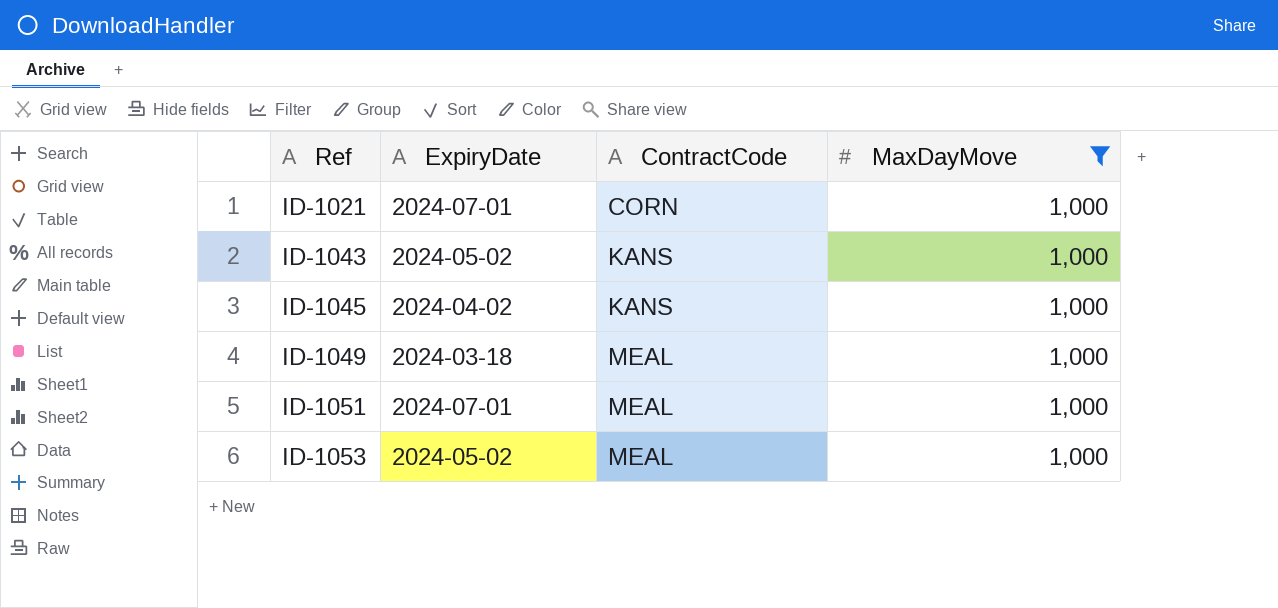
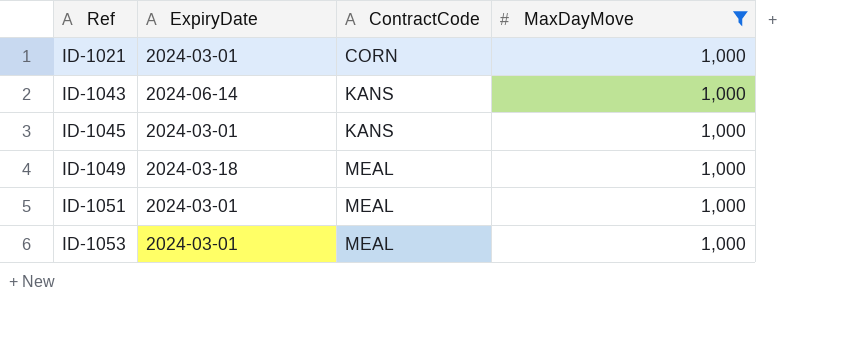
ID-1021 | ExpiryDate: 2024-07-01 -> 2024-03-01
ID-1043 | ExpiryDate: 2024-05-02 -> 2024-06-14
ID-1045 | ExpiryDate: 2024-04-02 -> 2024-03-01
ID-1051 | ExpiryDate: 2024-07-01 -> 2024-03-01
ID-1053 | ExpiryDate: 2024-05-02 -> 2024-03-01

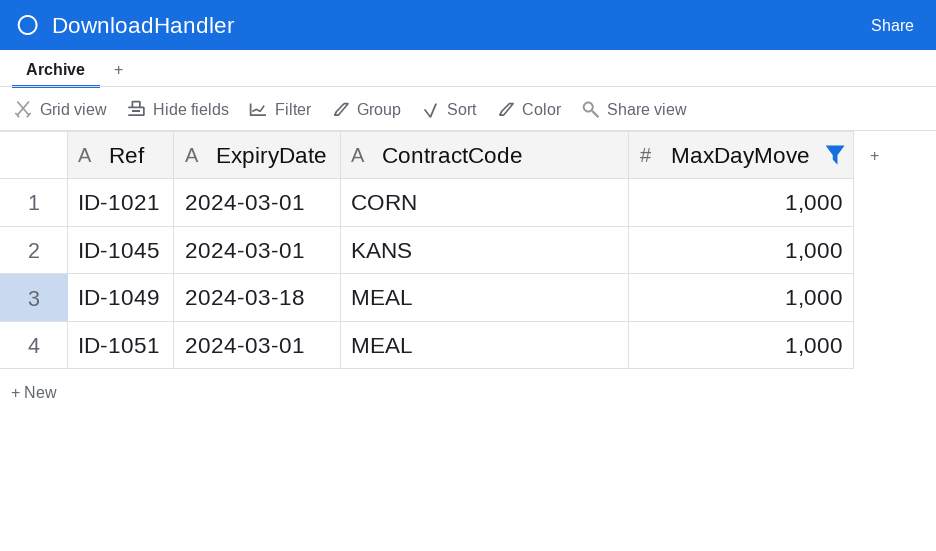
row ID-1043: 2024-06-14 | KANS | 1,000 -> none
row ID-1053: 2024-03-01 | MEAL | 1,000 -> none

